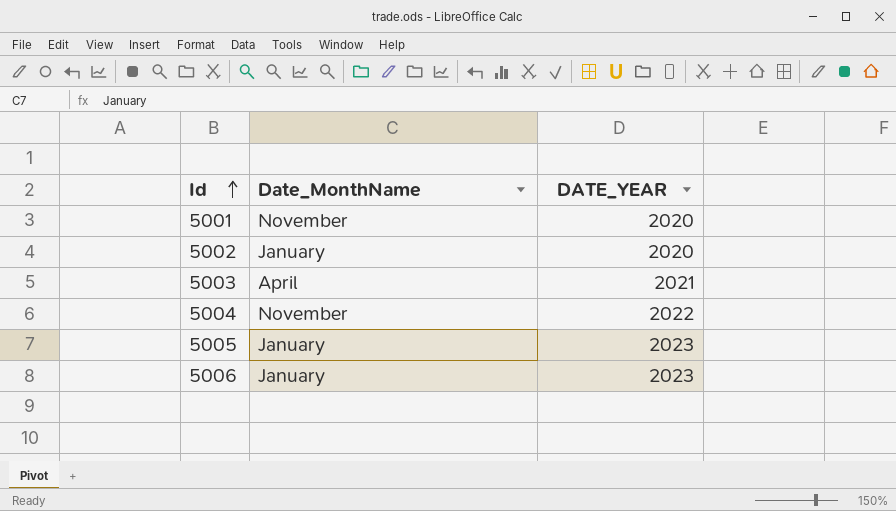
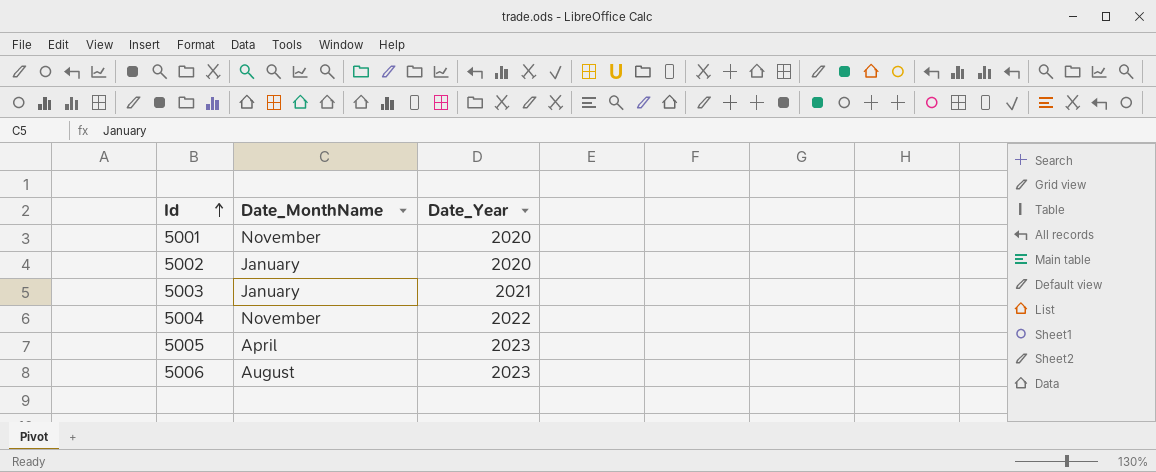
column name: DATE_YEAR -> Date_Year
5003 | Date_MonthName: April -> January
5005 | Date_MonthName: January -> April
5006 | Date_MonthName: January -> August

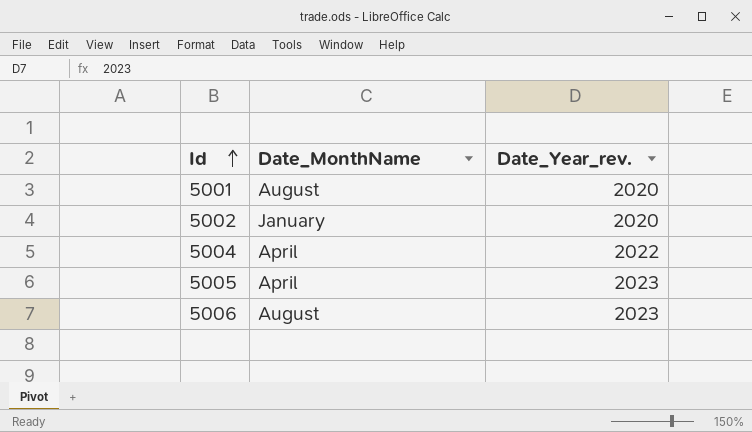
column name: Date_Year -> Date_Year_rev.
row 5003: January | 2021 -> none
5001 | Date_MonthName: November -> August
5004 | Date_MonthName: November -> April

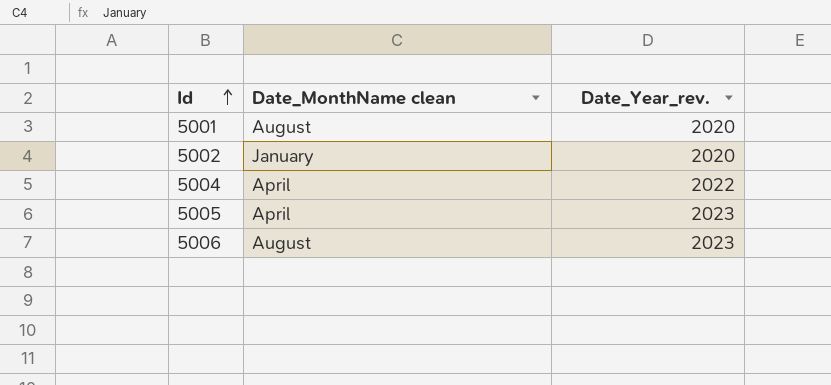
column name: Date_MonthName -> Date_MonthName clean

